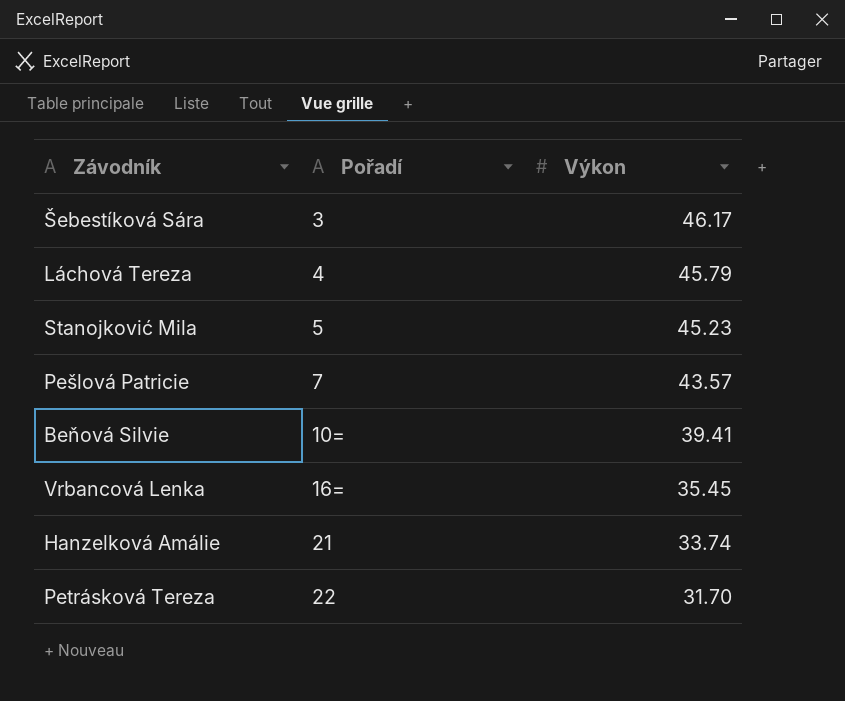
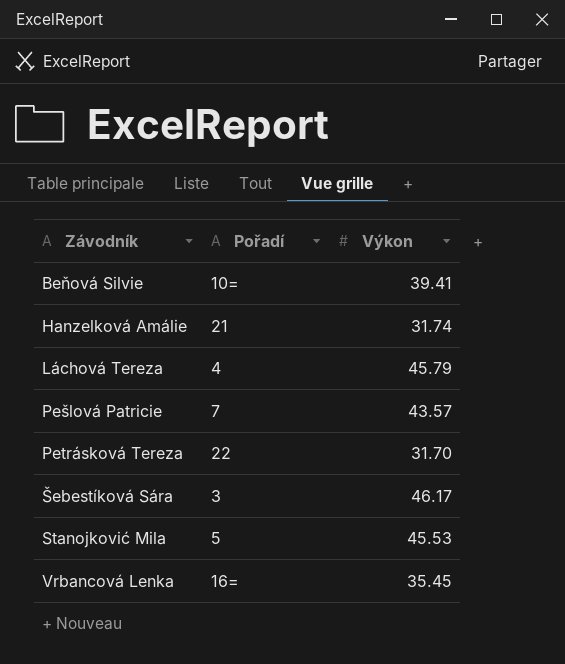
row order: Pořadí ascending -> Závodník ascending
Hanzelková Amálie | Výkon: 33.74 -> 31.74
Stanojković Mila | Výkon: 45.23 -> 45.53

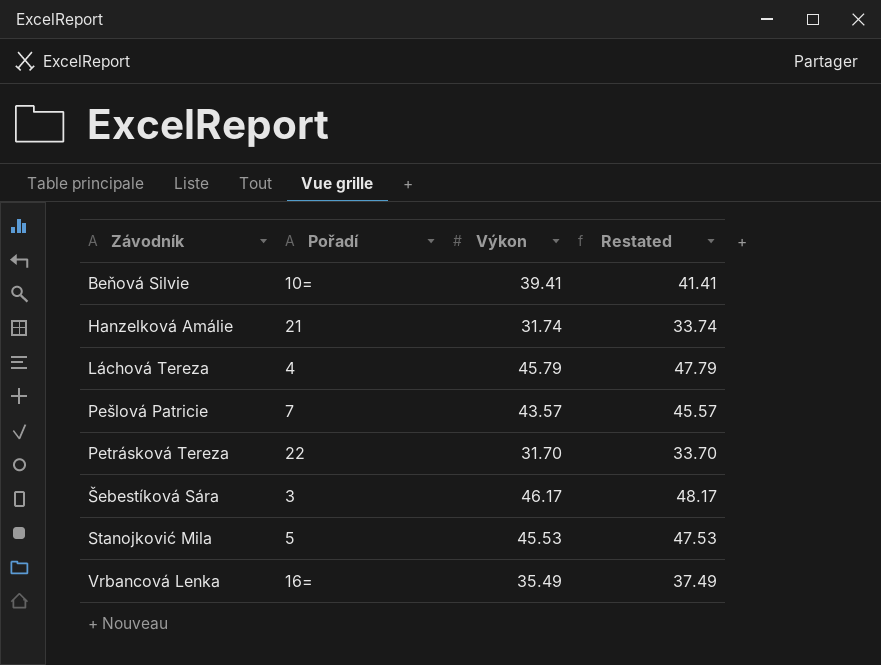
column Restated | formula: none -> [Výkon] + 2
Vrbancová Lenka | Výkon: 35.45 -> 35.49

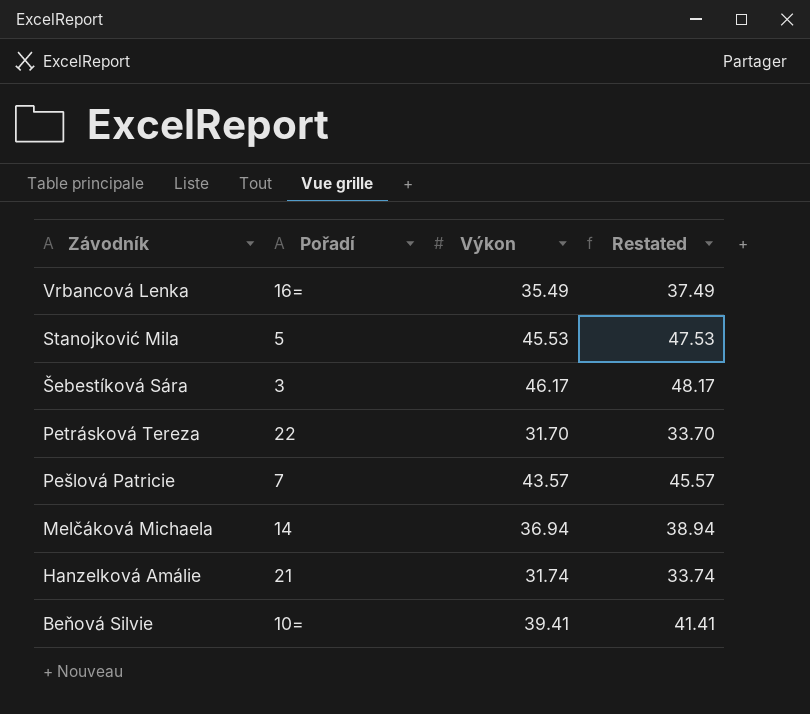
row order: Závodník ascending -> Závodník descending
row Láchová Tereza: 4 | 45.79 | 47.79 -> none
row Melčáková Michaela: none -> 14 | 36.94 | 38.94

